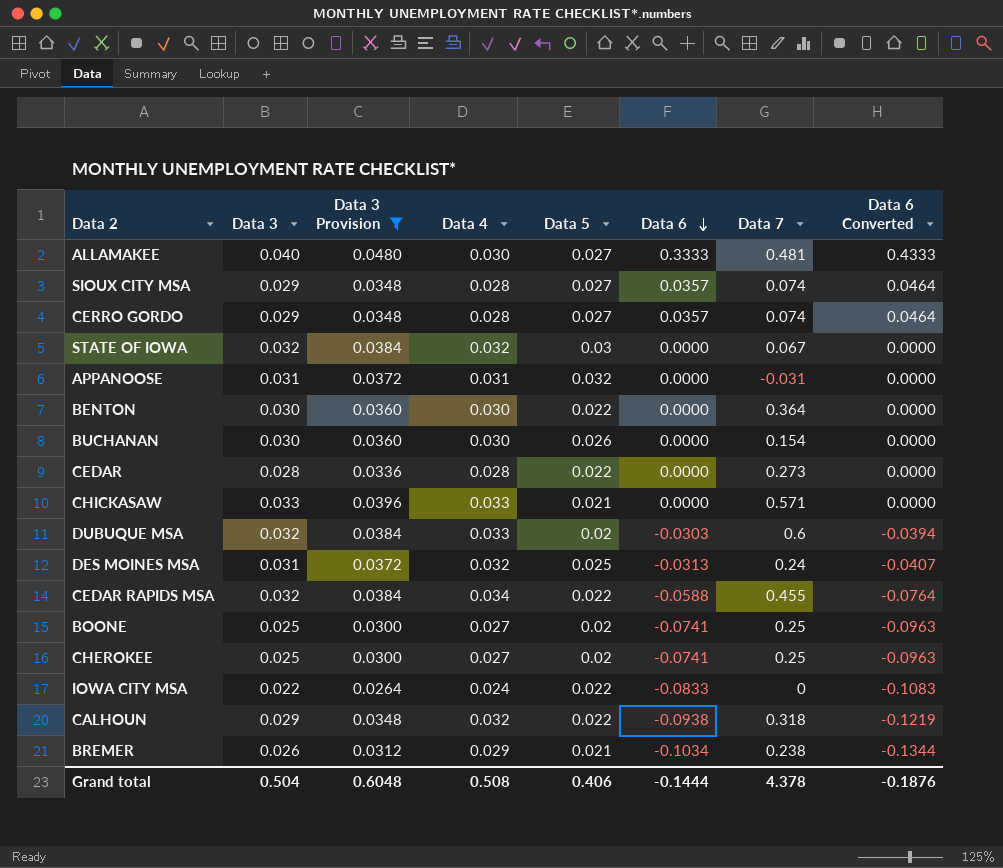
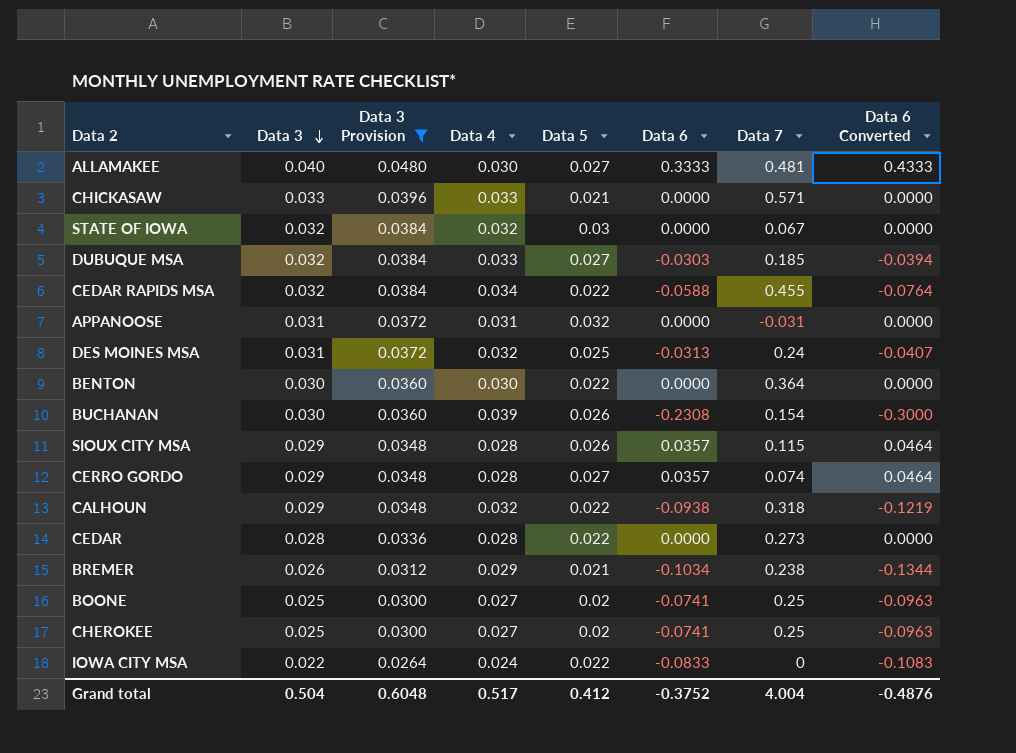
row order: Data 6 descending -> Data 3 descending
DUBUQUE MSA | Data 5: 0.02 -> 0.027
DUBUQUE MSA | Data 7: 0.6 -> 0.185
BUCHANAN | Data 4: 0.030 -> 0.039
BUCHANAN | Data 6: 0.0000 -> -0.2308
BUCHANAN | Data 6 Converted: 0.0000 -> -0.3000
SIOUX CITY MSA | Data 5: 0.027 -> 0.026
SIOUX CITY MSA | Data 7: 0.074 -> 0.115
Grand total | Data 4: 0.508 -> 0.517
Grand total | Data 5: 0.406 -> 0.412
Grand total | Data 6: -0.1444 -> -0.3752
Grand total | Data 7: 4.378 -> 4.004
Grand total | Data 6 Converted: -0.1876 -> -0.4876

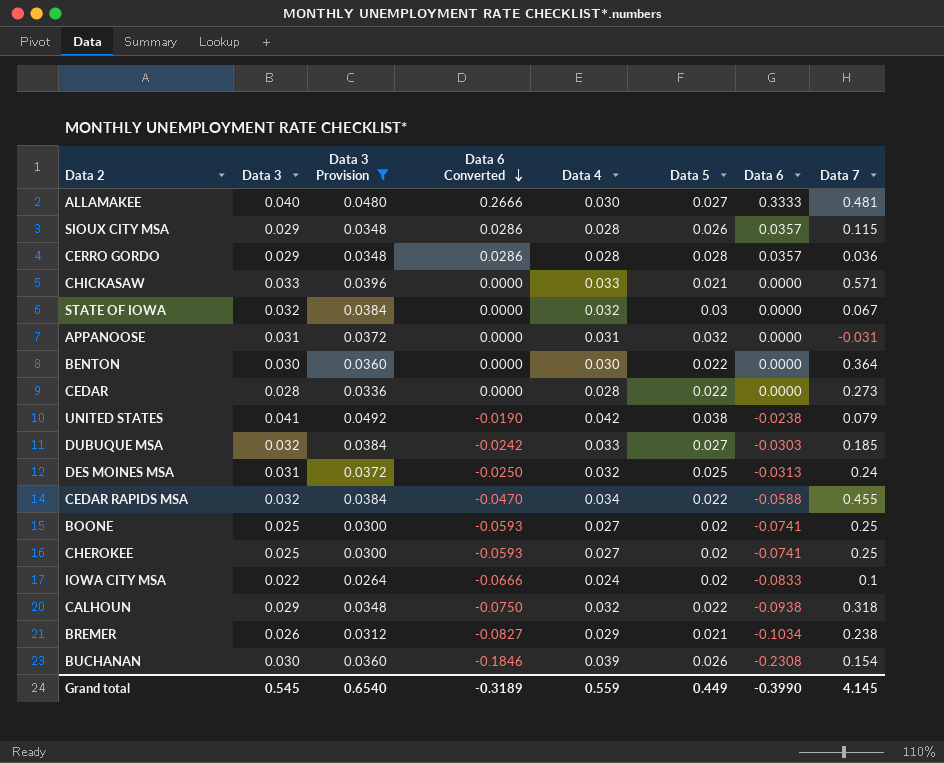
row order: Data 3 descending -> Data 6 Converted descending
column Data 6 Converted | formula: [Data 6] * 1.3 -> [Data 6] * 0.8
column Data 6 Converted | position: 8 -> 4
CERRO GORDO | Data 5: 0.027 -> 0.028
CERRO GORDO | Data 7: 0.074 -> 0.036
row UNITED STATES: none -> 0.041 | 0.0492 | -0.0190 | 0.042 | 0.038 | -0.0238 | 0.079
IOWA CITY MSA | Data 5: 0.022 -> 0.02
IOWA CITY MSA | Data 7: 0 -> 0.1
Grand total | Data 3: 0.504 -> 0.545
Grand total | Data 3 Provision: 0.6048 -> 0.6540
Grand total | Data 6 Converted: -0.4876 -> -0.3189
Grand total | Data 4: 0.517 -> 0.559
Grand total | Data 5: 0.412 -> 0.449
Grand total | Data 6: -0.3752 -> -0.3990
Grand total | Data 7: 4.004 -> 4.145

